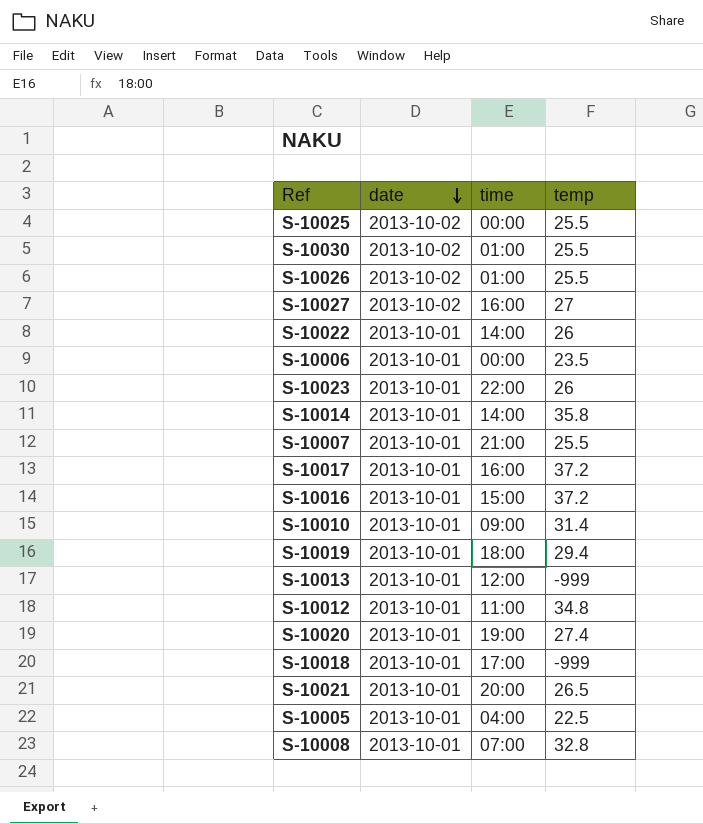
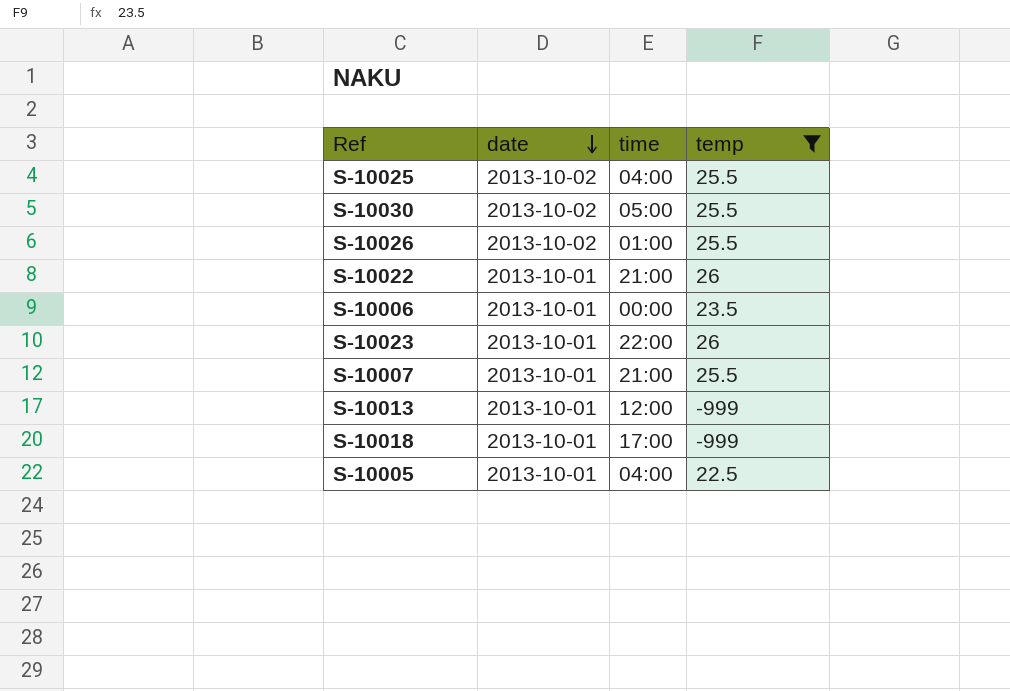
filter: none -> temp <= 26
S-10025 | time: 00:00 -> 04:00
S-10030 | time: 01:00 -> 05:00
S-10022 | time: 14:00 -> 21:00

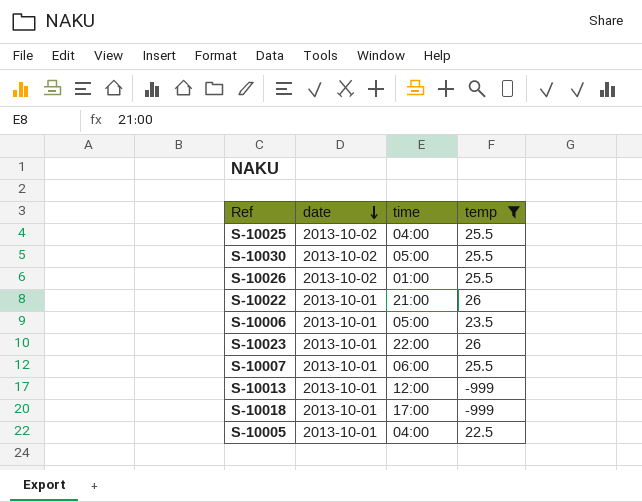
S-10006 | time: 00:00 -> 05:00
S-10007 | time: 21:00 -> 06:00

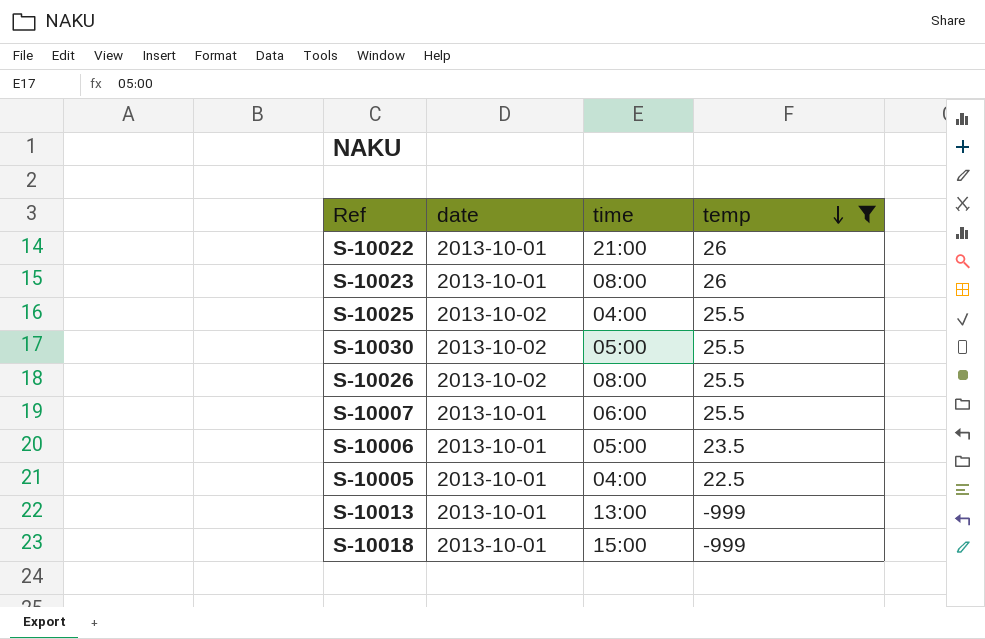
row order: date descending -> temp descending
S-10023 | time: 22:00 -> 08:00
S-10026 | time: 01:00 -> 08:00
S-10013 | time: 12:00 -> 13:00
S-10018 | time: 17:00 -> 15:00

